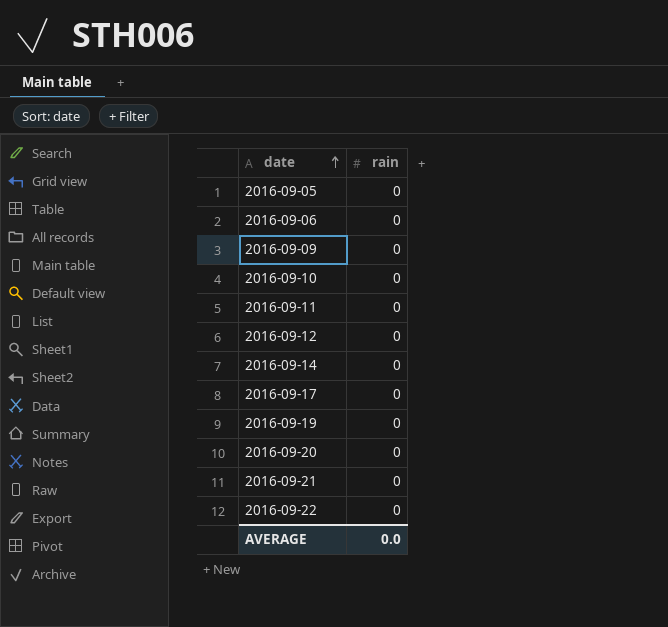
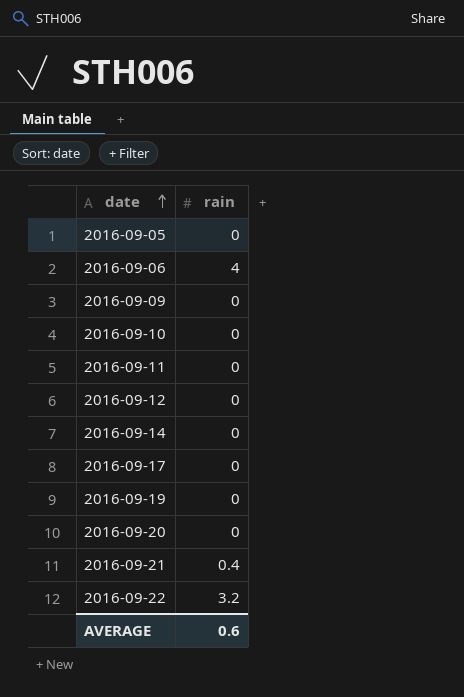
2016-09-06 | rain: 0 -> 4
2016-09-21 | rain: 0 -> 0.4
2016-09-22 | rain: 0 -> 3.2
AVERAGE | rain: 0.0 -> 0.6

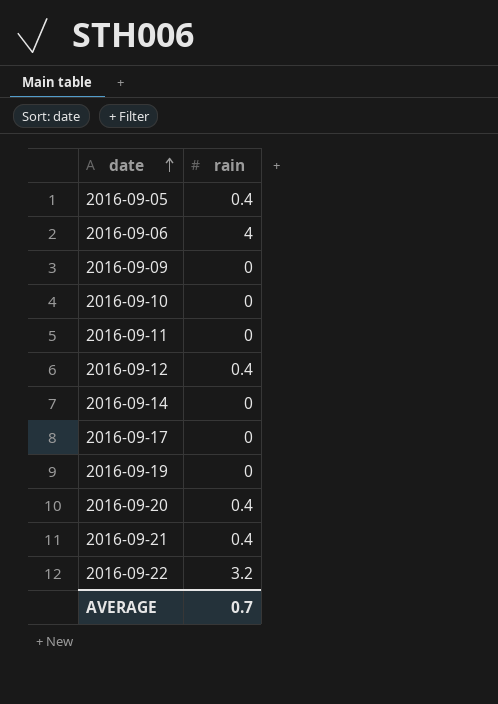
2016-09-05 | rain: 0 -> 0.4
2016-09-12 | rain: 0 -> 0.4
2016-09-20 | rain: 0 -> 0.4
AVERAGE | rain: 0.6 -> 0.7

